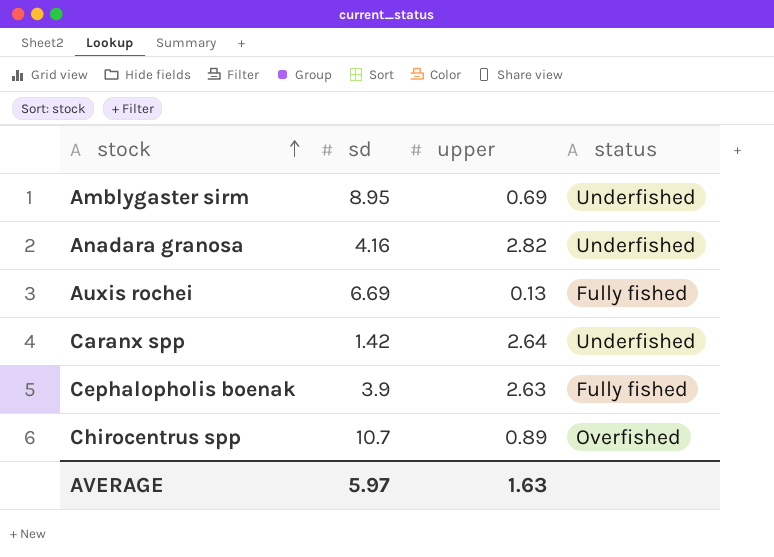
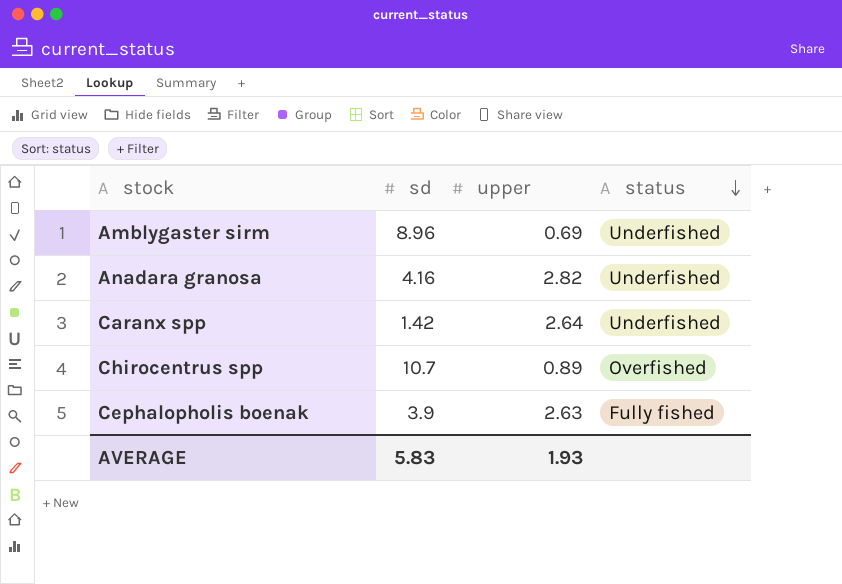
row order: stock ascending -> status descending
row Auxis rochei: 6.69 | 0.13 | Fully fished -> none
Amblygaster sirm | sd: 8.95 -> 8.96
AVERAGE | sd: 5.97 -> 5.83
AVERAGE | upper: 1.63 -> 1.93

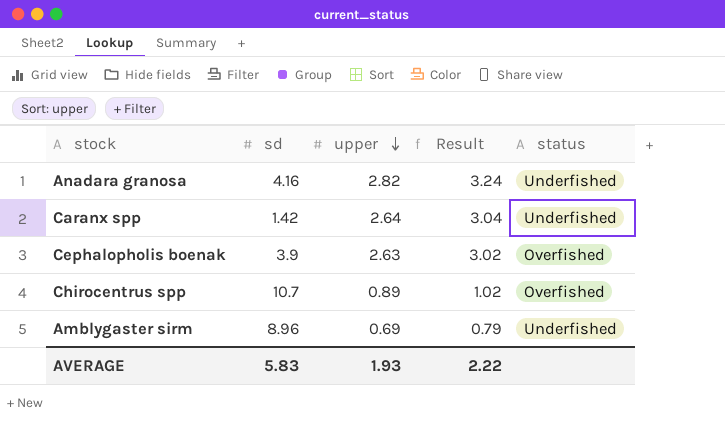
row order: status descending -> upper descending
column Result | formula: none -> [upper] * 1.15
Cephalopholis boenak | status: Fully fished -> Overfished

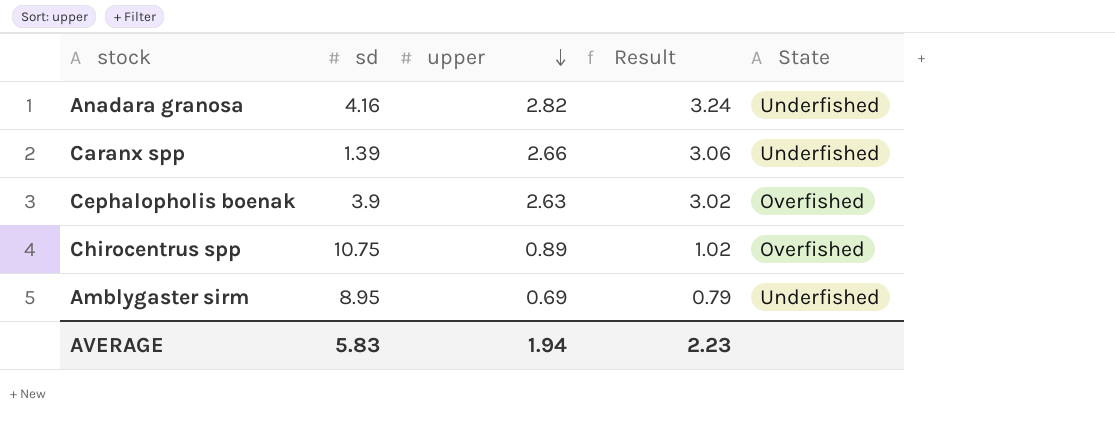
column name: status -> State
Caranx spp | sd: 1.42 -> 1.39
Caranx spp | upper: 2.64 -> 2.66
Caranx spp | Result: 3.04 -> 3.06
Chirocentrus spp | sd: 10.7 -> 10.75
Amblygaster sirm | sd: 8.96 -> 8.95
AVERAGE | upper: 1.93 -> 1.94
AVERAGE | Result: 2.22 -> 2.23

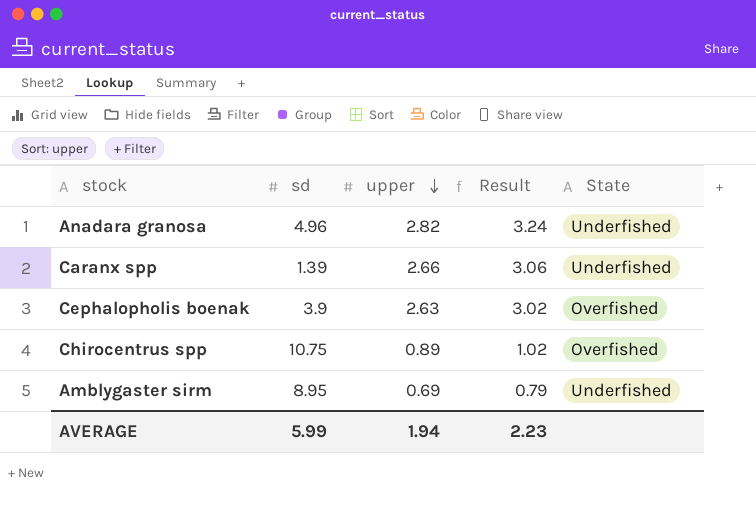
Anadara granosa | sd: 4.16 -> 4.96
AVERAGE | sd: 5.83 -> 5.99

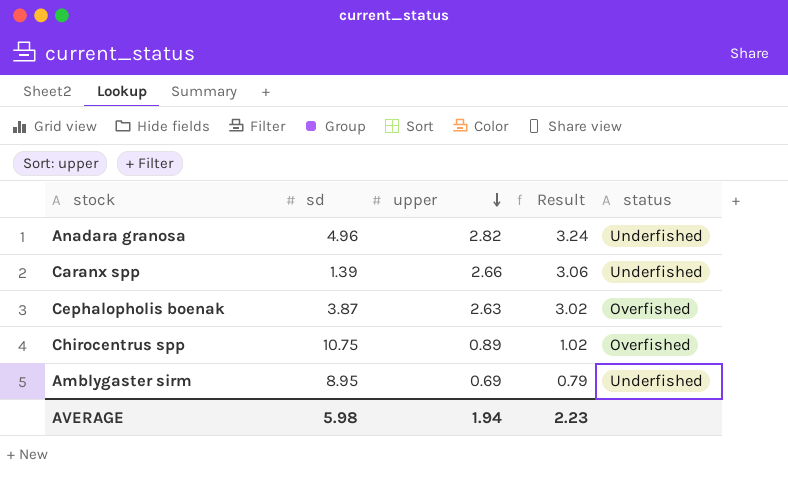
column name: State -> status
Cephalopholis boenak | sd: 3.9 -> 3.87
AVERAGE | sd: 5.99 -> 5.98

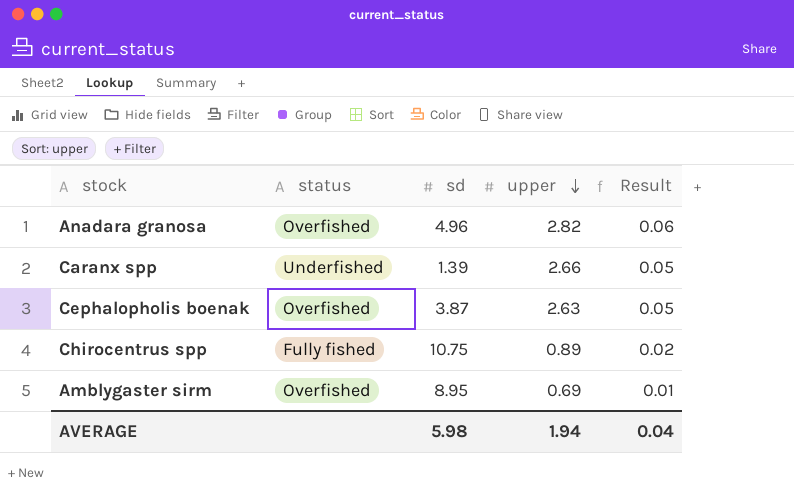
column status | position: 5 -> 2
column Result | formula: [upper] * 1.15 -> [upper] * 0.02
Anadara granosa | status: Underfished -> Overfished
Chirocentrus spp | status: Overfished -> Fully fished
Amblygaster sirm | status: Underfished -> Overfished
AVERAGE | Result: 2.23 -> 0.04

